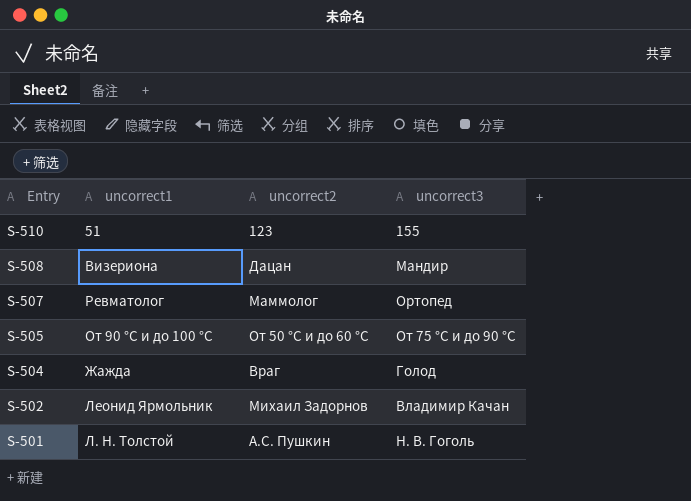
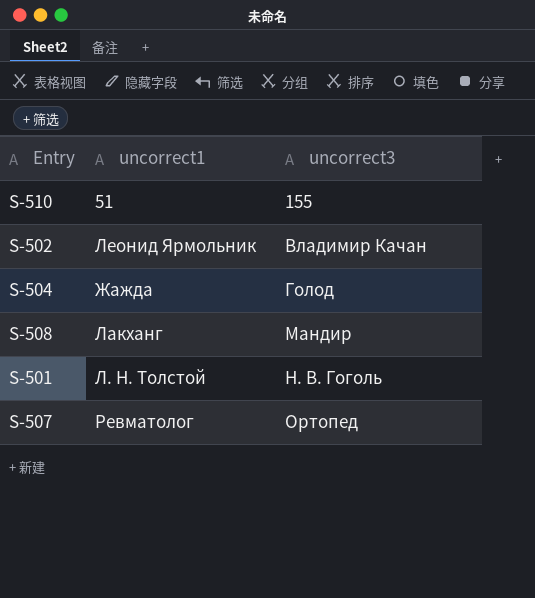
row order: Entry descending -> uncorrect3 ascending
column uncorrect2 | position: 3 -> none
row S-505: От 90 °С и до 100 °С | От 50 °С и до 60 °С | От 75 °С и до 90 °С -> none
S-508 | uncorrect1: Визериона -> Лакханг

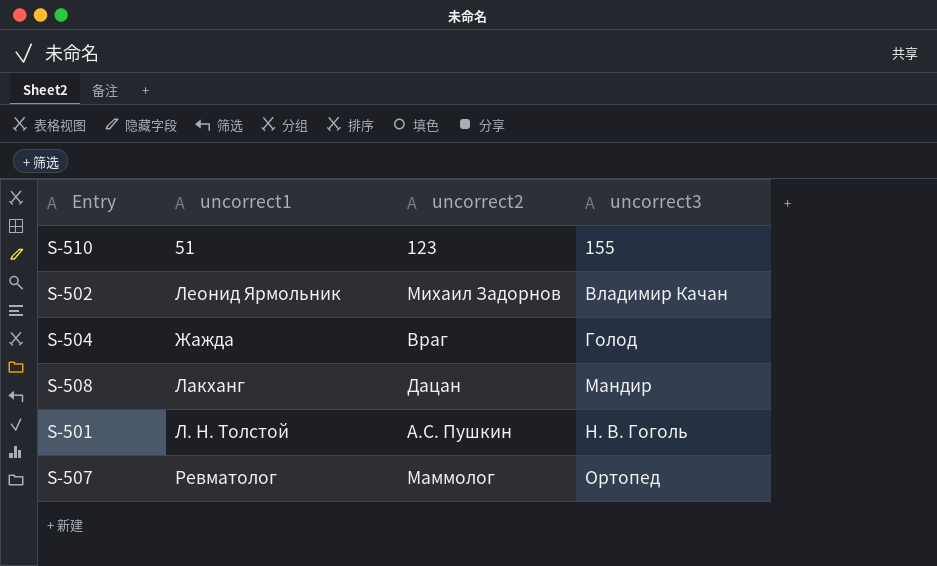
column uncorrect2 | position: none -> 3

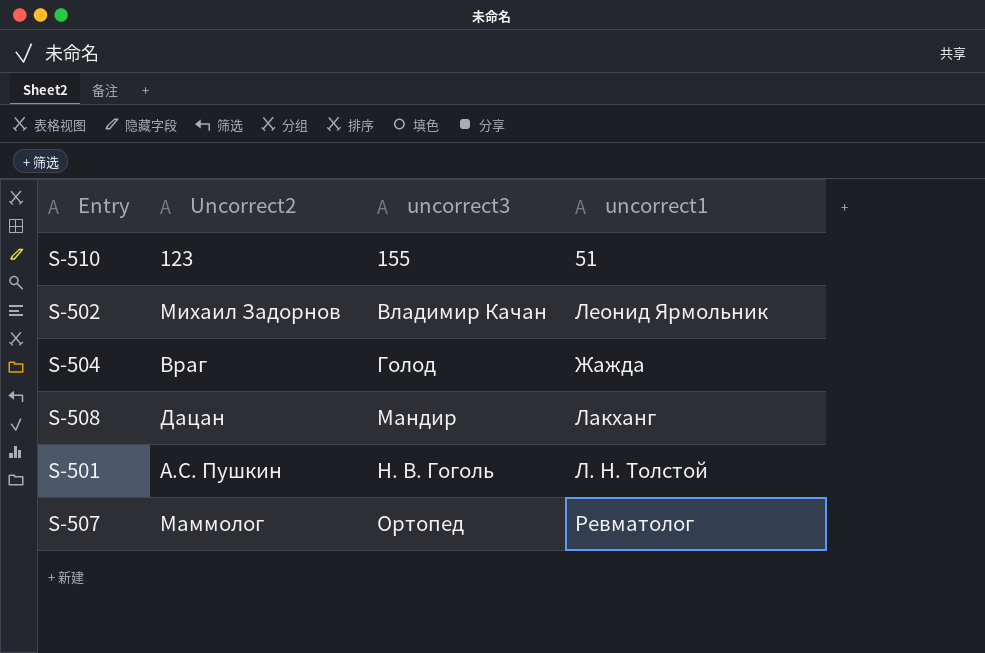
column name: uncorrect2 -> Uncorrect2
column uncorrect1 | position: 2 -> 4

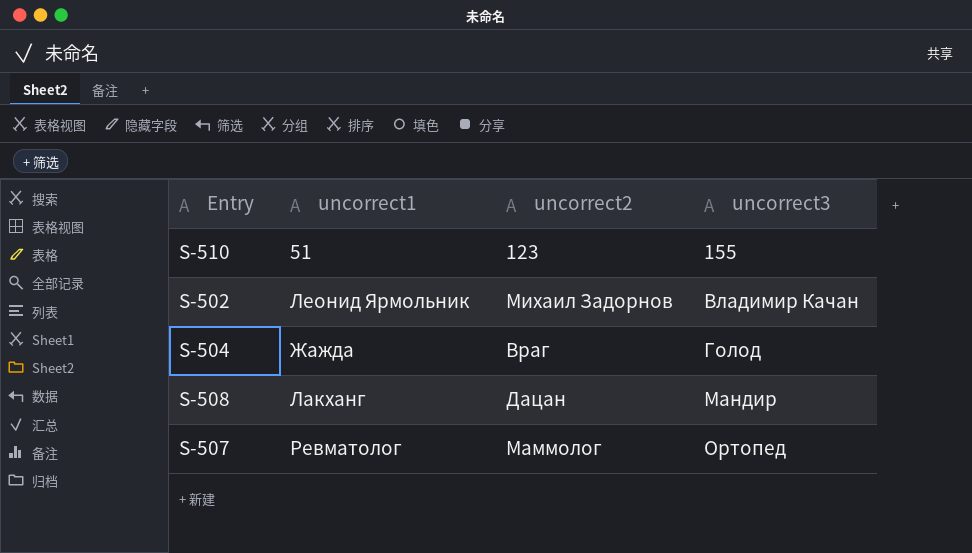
column uncorrect1 | position: 4 -> 2
column name: Uncorrect2 -> uncorrect2
row S-501: А.С. Пушкин | Н. В. Гоголь | Л. Н. Толстой -> none

